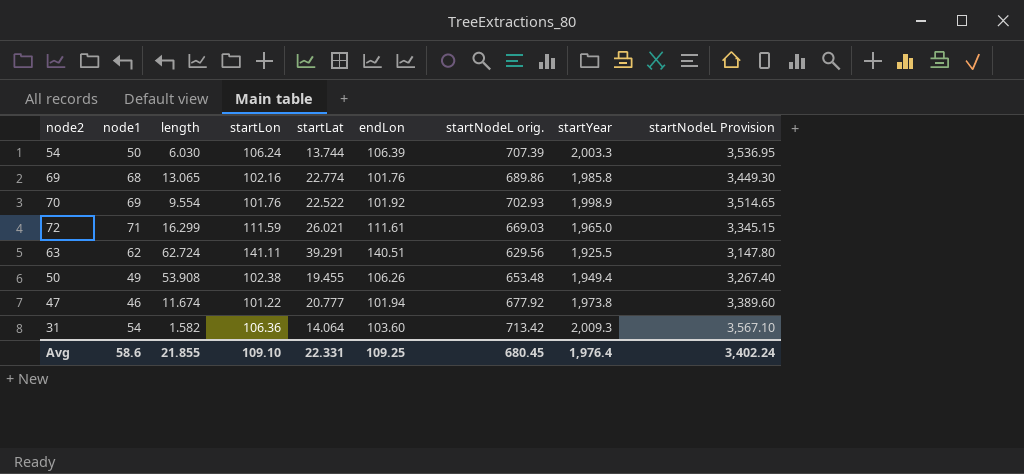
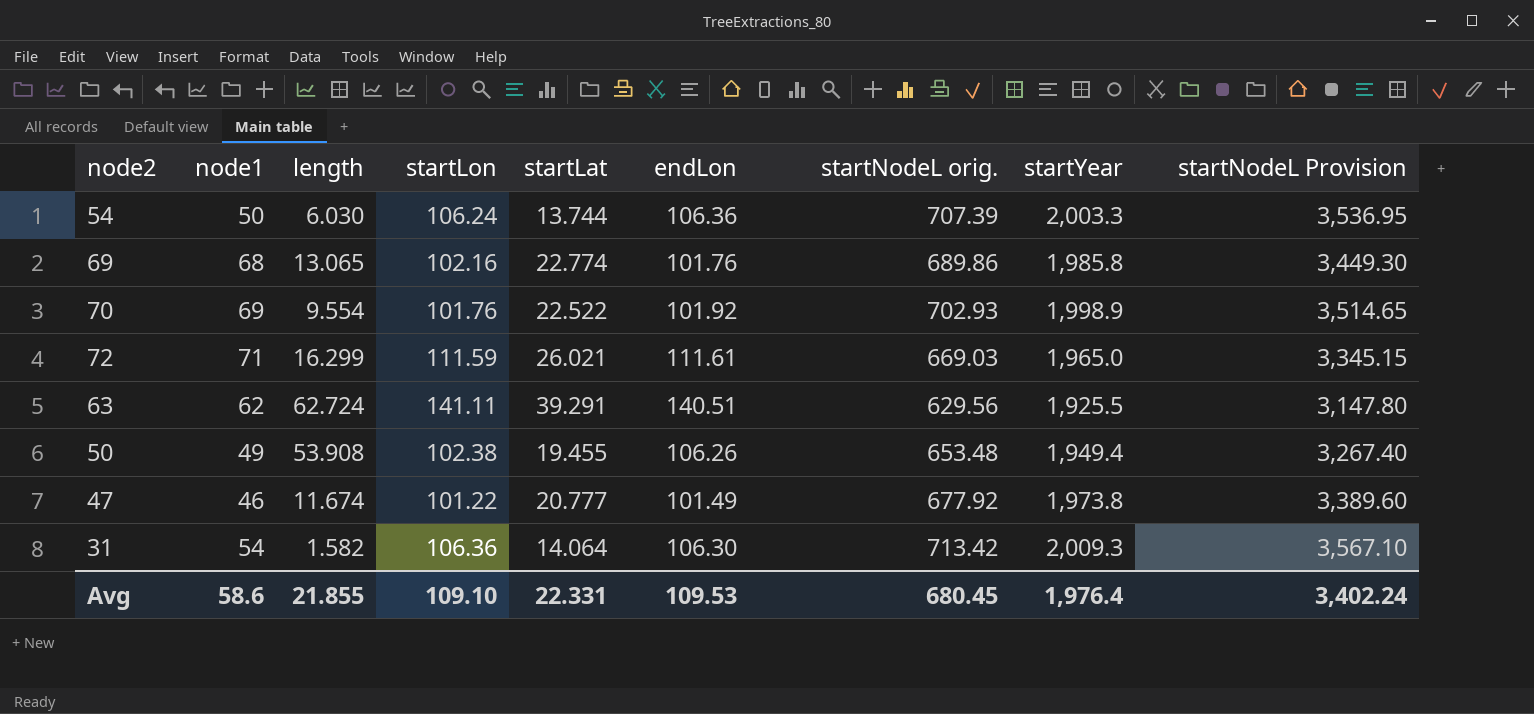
54 | endLon: 106.39 -> 106.36
47 | endLon: 101.94 -> 101.49
31 | endLon: 103.60 -> 106.30
Avg | endLon: 109.25 -> 109.53

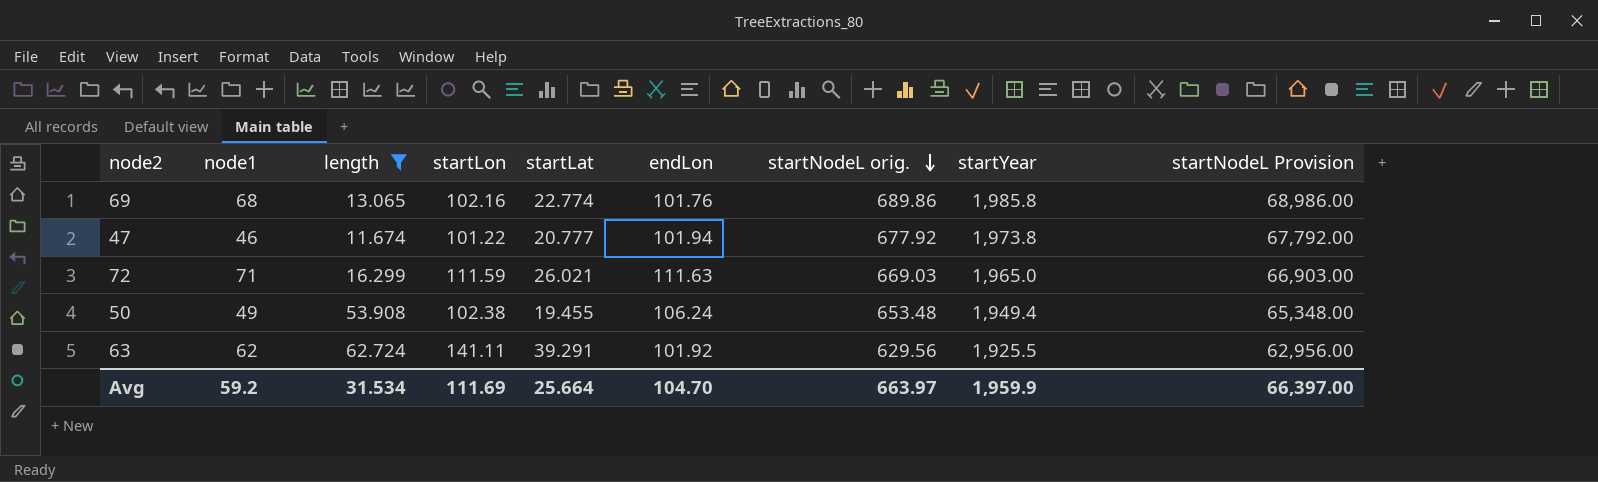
filter: none -> length >= 11.674
row order: none -> startNodeL orig. descending
column startNodeL Provision | formula: [startNodeL orig.] * 5 -> [startNodeL orig.] * 100
47 | endLon: 101.49 -> 101.94
72 | endLon: 111.61 -> 111.63
50 | endLon: 106.26 -> 106.24
63 | endLon: 140.51 -> 101.92
Avg | node1: 58.6 -> 59.2
Avg | length: 21.855 -> 31.534
Avg | startLon: 109.10 -> 111.69
Avg | startLat: 22.331 -> 25.664
Avg | endLon: 109.53 -> 104.70
Avg | startNodeL orig.: 680.45 -> 663.97
Avg | startYear: 1,976.4 -> 1,959.9
Avg | startNodeL Provision: 3,402.24 -> 66,397.00

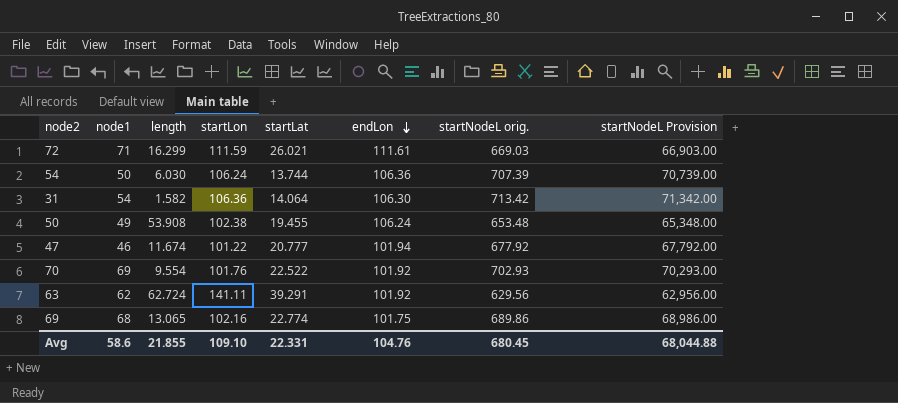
filter: length >= 11.674 -> none
row order: startNodeL orig. descending -> endLon descending
column startYear | position: 8 -> none
72 | endLon: 111.63 -> 111.61
69 | endLon: 101.76 -> 101.75
Avg | node1: 59.2 -> 58.6
Avg | length: 31.534 -> 21.855
Avg | startLon: 111.69 -> 109.10
Avg | startLat: 25.664 -> 22.331
Avg | endLon: 104.70 -> 104.76
Avg | startNodeL orig.: 663.97 -> 680.45
Avg | startNodeL Provision: 66,397.00 -> 68,044.88

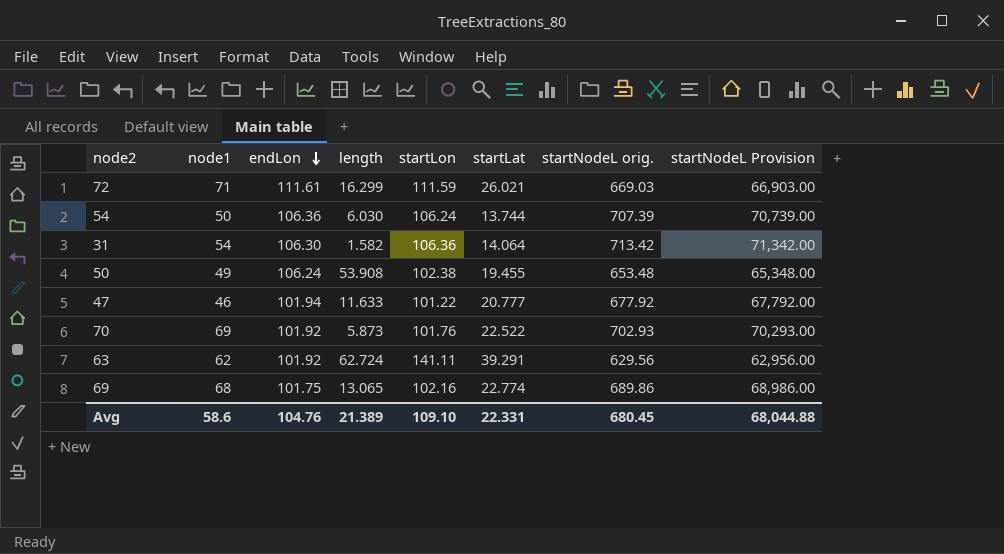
column endLon | position: 6 -> 3
47 | length: 11.674 -> 11.633
70 | length: 9.554 -> 5.873
Avg | length: 21.855 -> 21.389

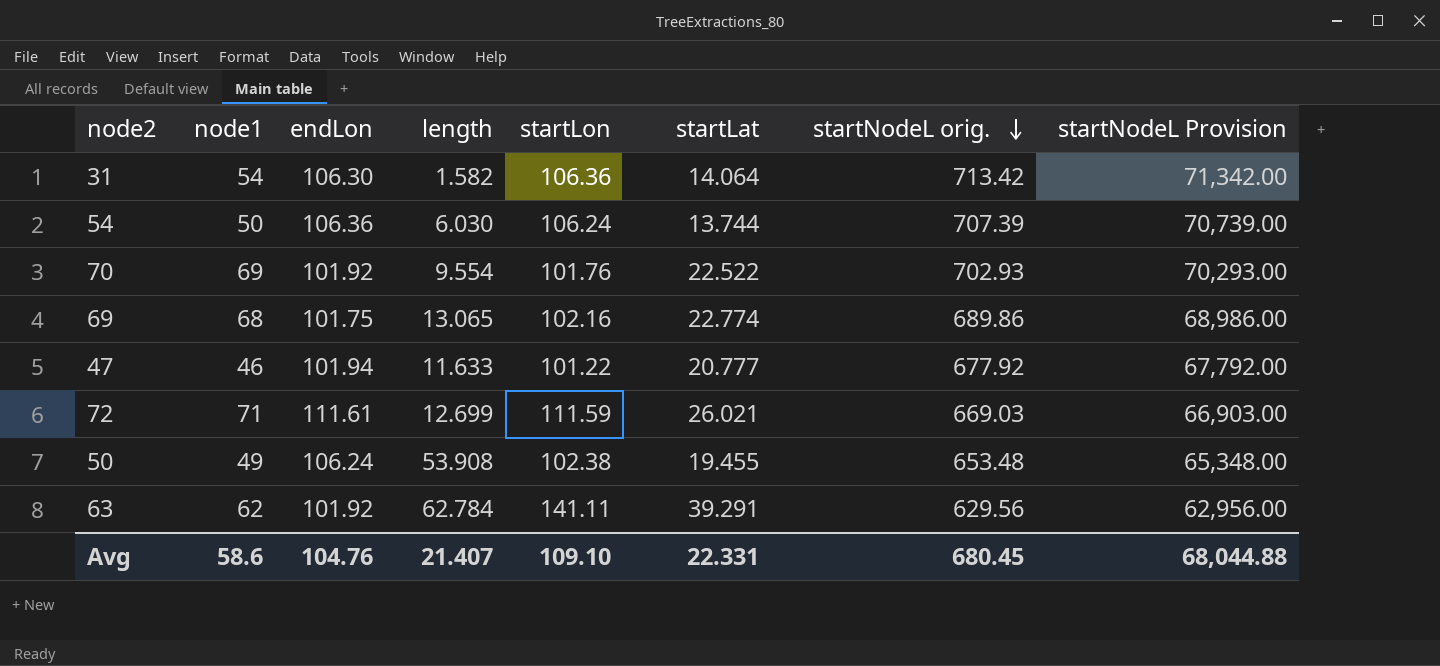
row order: endLon descending -> startNodeL orig. descending
70 | length: 5.873 -> 9.554
72 | length: 16.299 -> 12.699
63 | length: 62.724 -> 62.784
Avg | length: 21.389 -> 21.407

